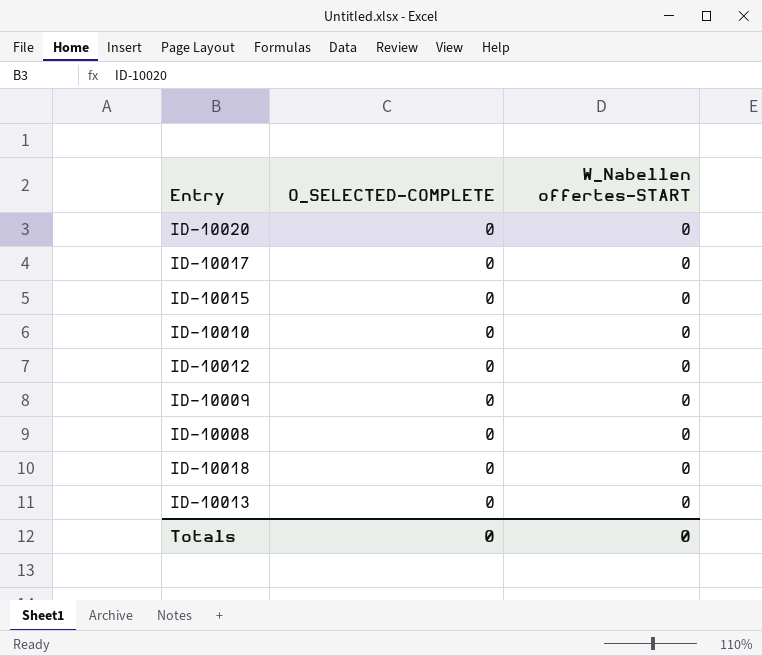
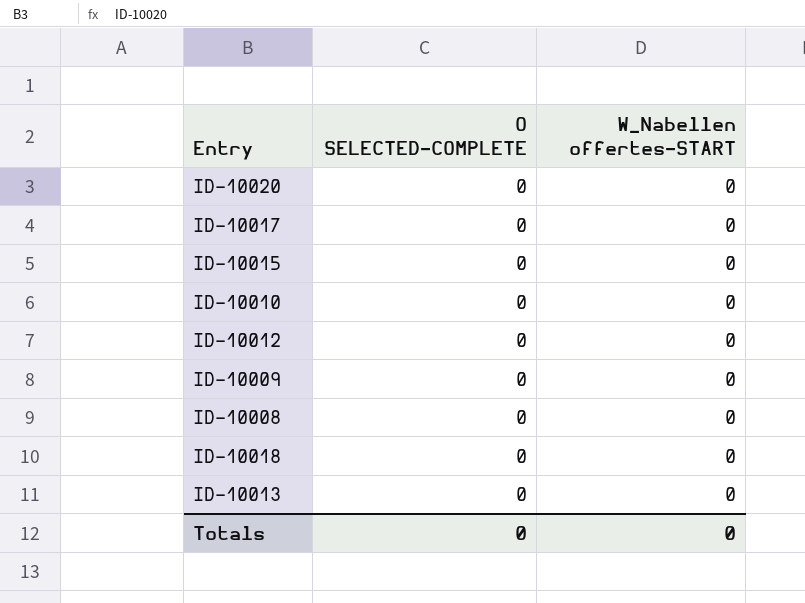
column name: O_SELECTED-COMPLETE -> O SELECTED-COMPLETE

